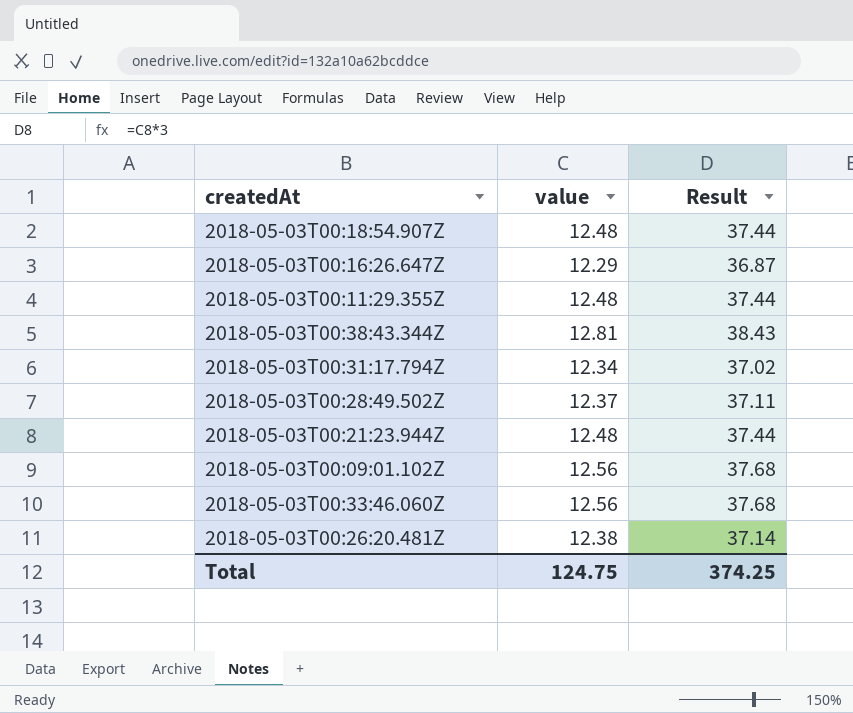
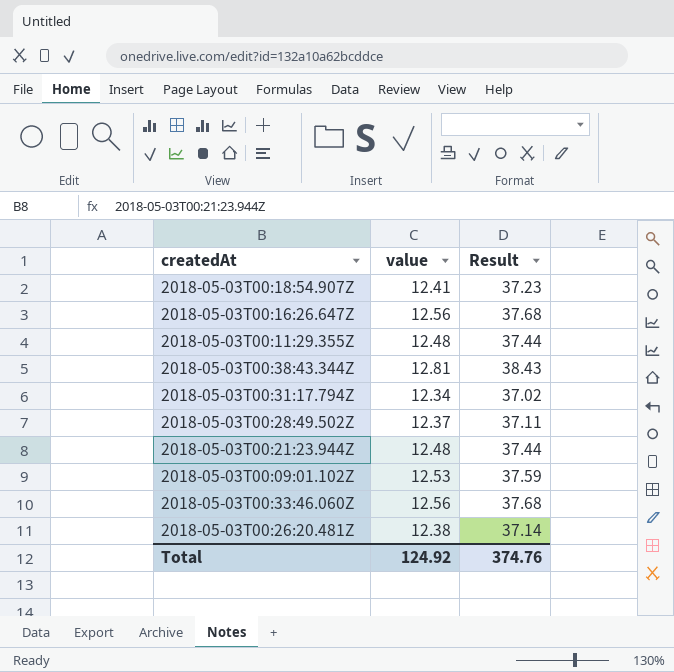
2018-05-03T00:18:54.907Z | value: 12.48 -> 12.41
2018-05-03T00:18:54.907Z | Result: 37.44 -> 37.23
2018-05-03T00:16:26.647Z | value: 12.29 -> 12.56
2018-05-03T00:16:26.647Z | Result: 36.87 -> 37.68
2018-05-03T00:09:01.102Z | value: 12.56 -> 12.53
2018-05-03T00:09:01.102Z | Result: 37.68 -> 37.59
Total | value: 124.75 -> 124.92
Total | Result: 374.25 -> 374.76

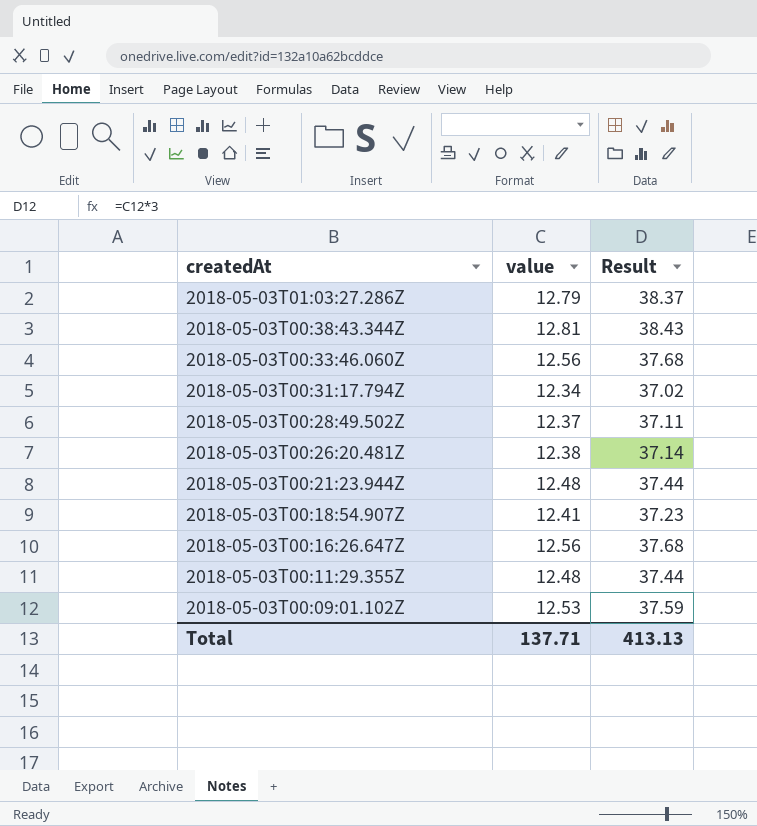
row order: none -> createdAt descending
row 2018-05-03T01:03:27.286Z: none -> 12.79 | 38.37
Total | value: 124.92 -> 137.71
Total | Result: 374.76 -> 413.13

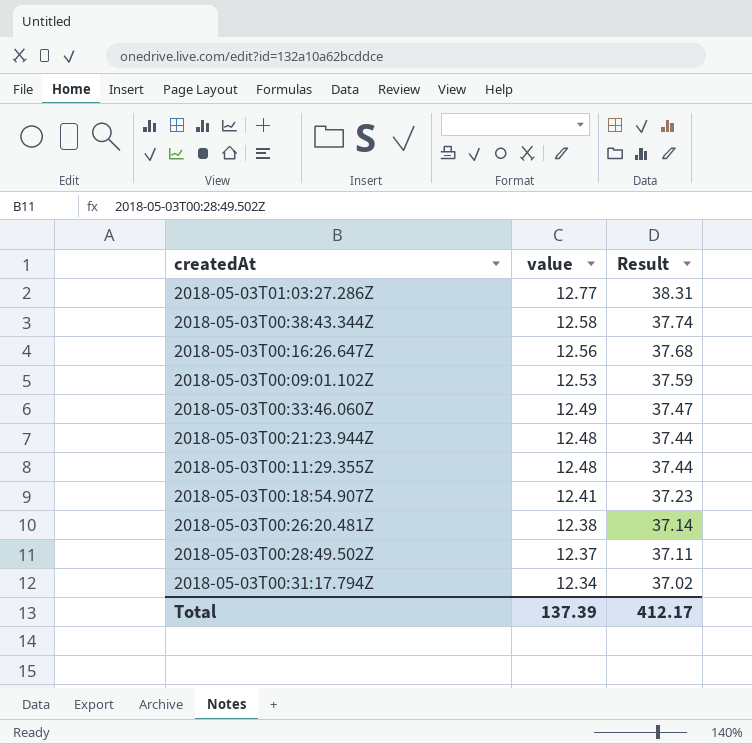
row order: createdAt descending -> value descending
2018-05-03T01:03:27.286Z | value: 12.79 -> 12.77
2018-05-03T01:03:27.286Z | Result: 38.37 -> 38.31
2018-05-03T00:38:43.344Z | value: 12.81 -> 12.58
2018-05-03T00:38:43.344Z | Result: 38.43 -> 37.74
2018-05-03T00:33:46.060Z | value: 12.56 -> 12.49
2018-05-03T00:33:46.060Z | Result: 37.68 -> 37.47
Total | value: 137.71 -> 137.39
Total | Result: 413.13 -> 412.17

